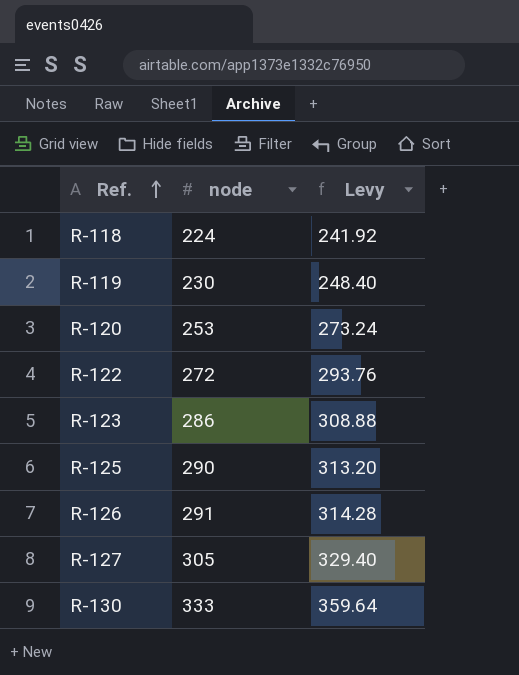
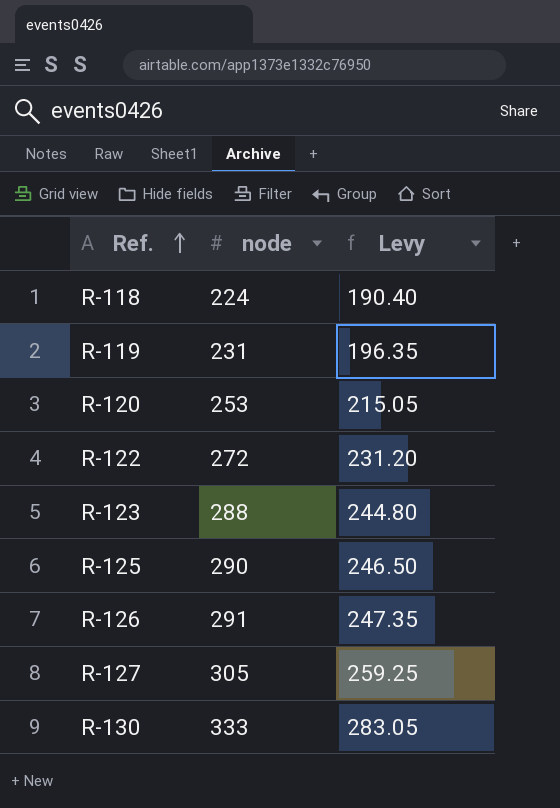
column Levy | formula: [node] * 1.08 -> [node] * 0.85
R-119 | node: 230 -> 231
R-123 | node: 286 -> 288

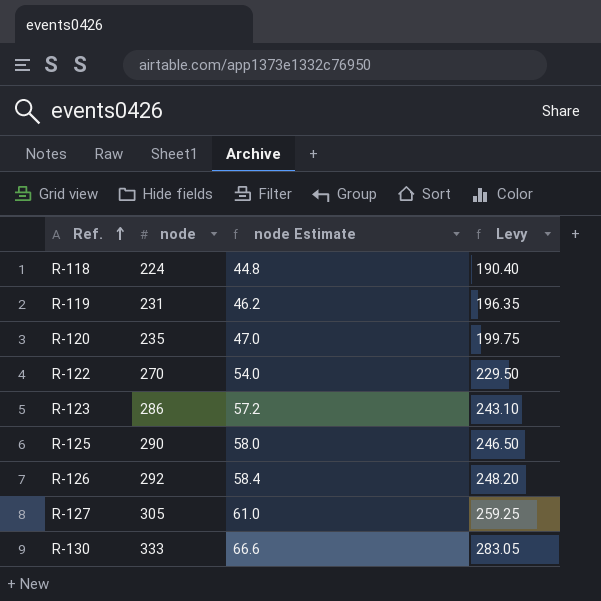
column node Estimate | formula: none -> [node] * 0.2
R-120 | node: 253 -> 235
R-120 | Levy: 215.05 -> 199.75
R-122 | node: 272 -> 270
R-122 | Levy: 231.20 -> 229.50
R-123 | node: 288 -> 286
R-123 | Levy: 244.80 -> 243.10
R-126 | node: 291 -> 292
R-126 | Levy: 247.35 -> 248.20

